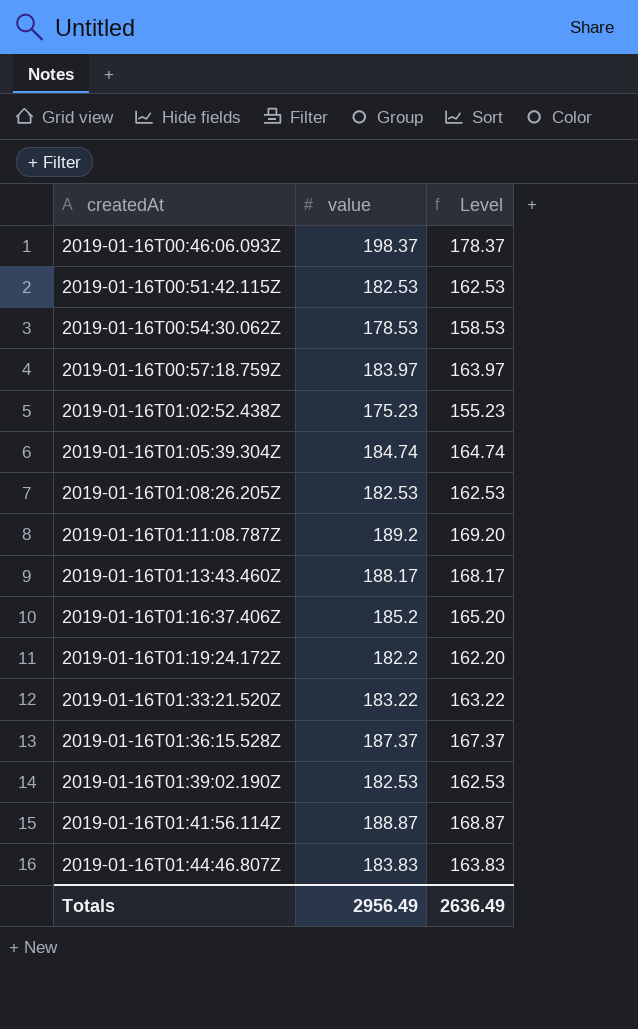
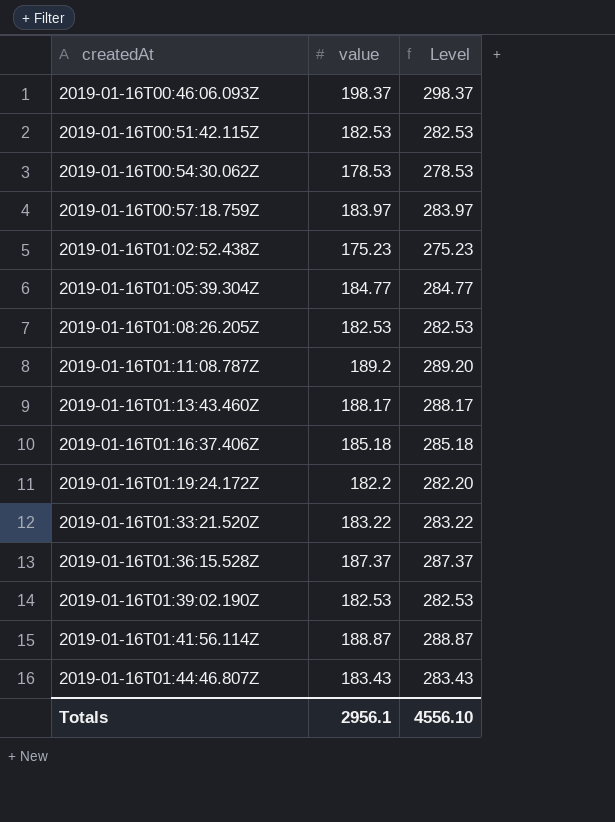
column Level | formula: [value] - 20 -> [value] + 100
2019-01-16T01:05:39.304Z | value: 184.74 -> 184.77
2019-01-16T01:16:37.406Z | value: 185.2 -> 185.18
2019-01-16T01:44:46.807Z | value: 183.83 -> 183.43
Totals | value: 2956.49 -> 2956.1
Totals | Level: 2636.49 -> 4556.10

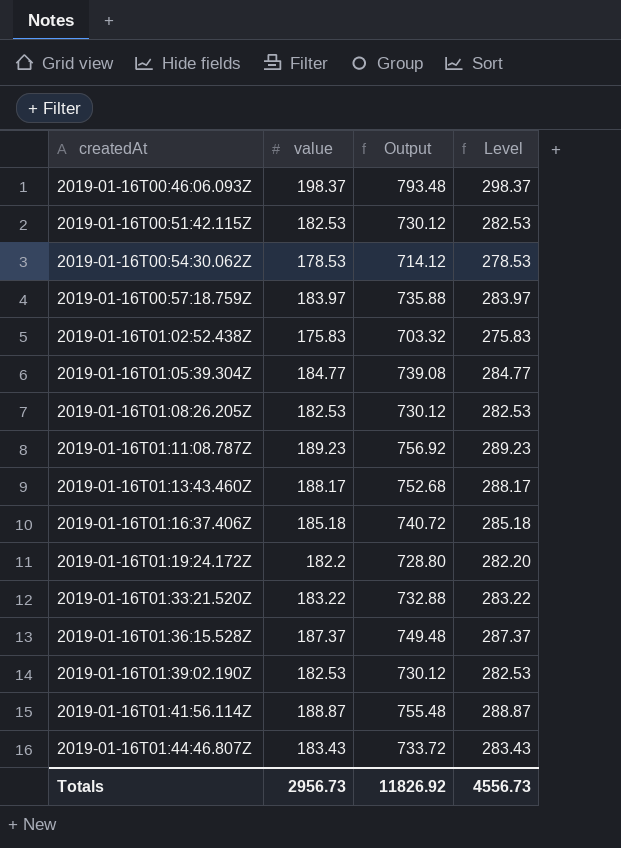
column Output | formula: none -> [value] * 4
2019-01-16T01:02:52.438Z | value: 175.23 -> 175.83
2019-01-16T01:02:52.438Z | Level: 275.23 -> 275.83
2019-01-16T01:11:08.787Z | value: 189.2 -> 189.23
2019-01-16T01:11:08.787Z | Level: 289.20 -> 289.23
Totals | value: 2956.1 -> 2956.73
Totals | Level: 4556.10 -> 4556.73

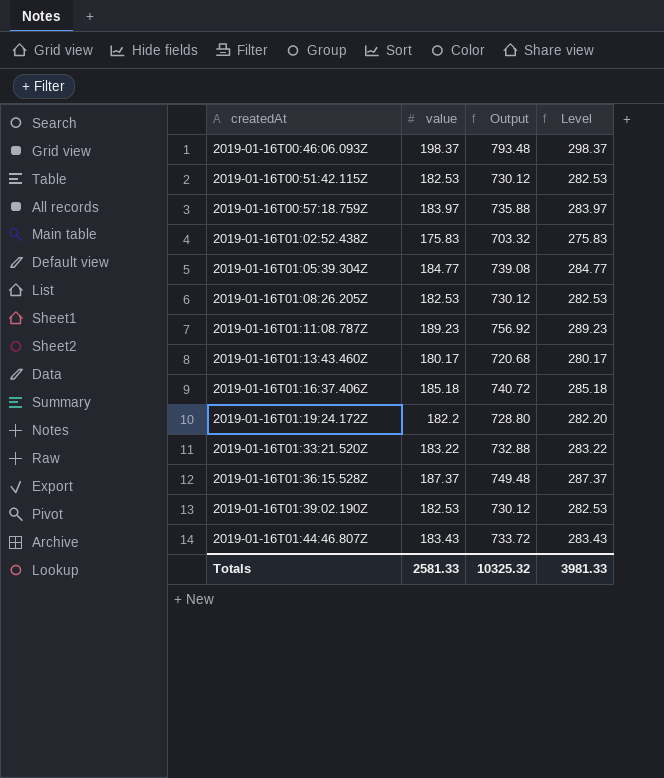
row 2019-01-16T00:54:30.062Z: 178.53 | 714.12 | 278.53 -> none
row 2019-01-16T01:41:56.114Z: 188.87 | 755.48 | 288.87 -> none
2019-01-16T01:13:43.460Z | value: 188.17 -> 180.17
2019-01-16T01:13:43.460Z | Output: 752.68 -> 720.68
2019-01-16T01:13:43.460Z | Level: 288.17 -> 280.17
Totals | value: 2956.73 -> 2581.33
Totals | Output: 11826.92 -> 10325.32
Totals | Level: 4556.73 -> 3981.33

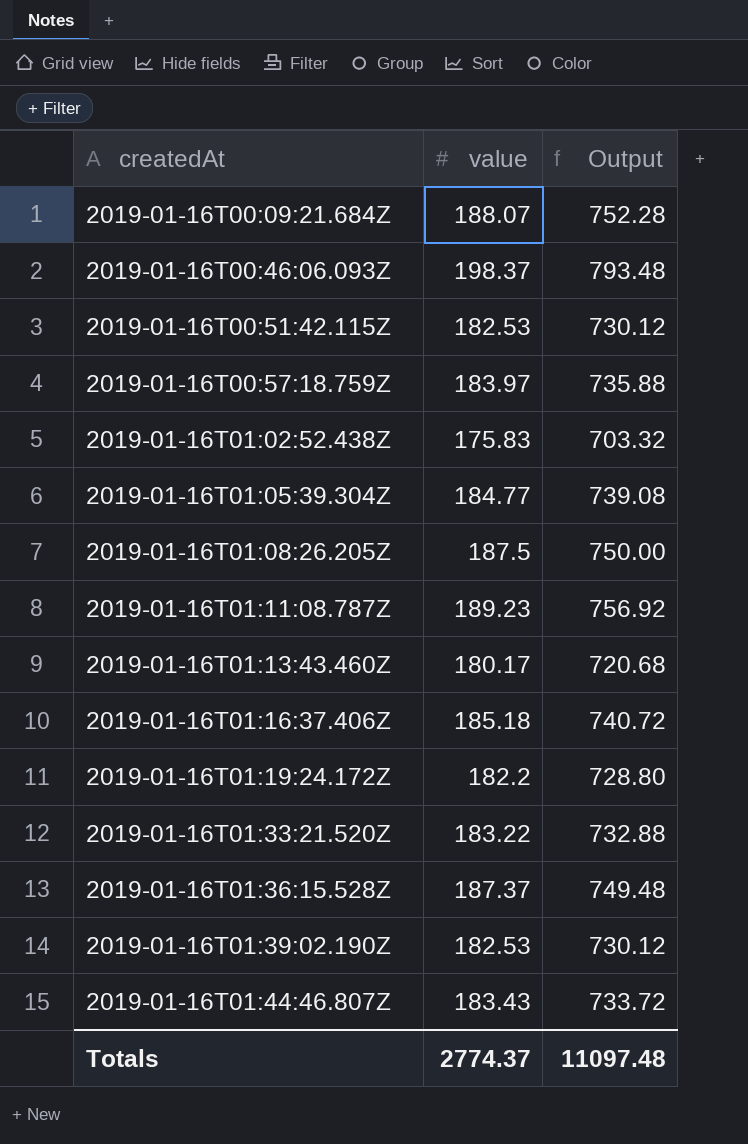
column Level | formula: [value] + 100 -> none
row 2019-01-16T00:09:21.684Z: none -> 188.07 | 752.28
2019-01-16T01:08:26.205Z | value: 182.53 -> 187.5
2019-01-16T01:08:26.205Z | Output: 730.12 -> 750.00
Totals | value: 2581.33 -> 2774.37
Totals | Output: 10325.32 -> 11097.48

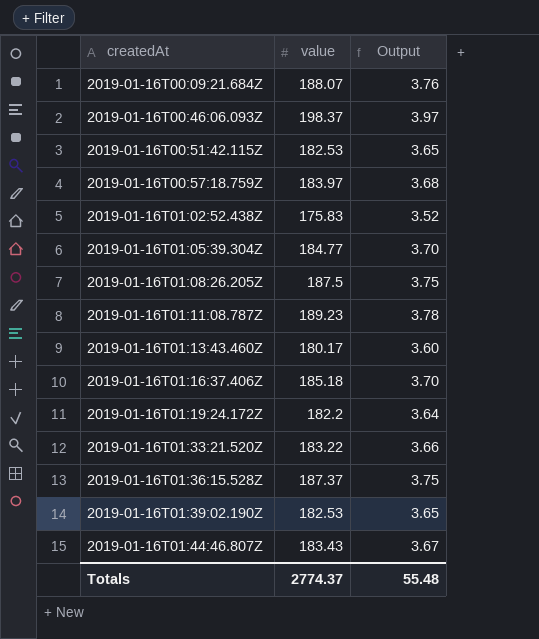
column Output | formula: [value] * 4 -> [value] * 0.02
Totals | Output: 11097.48 -> 55.48

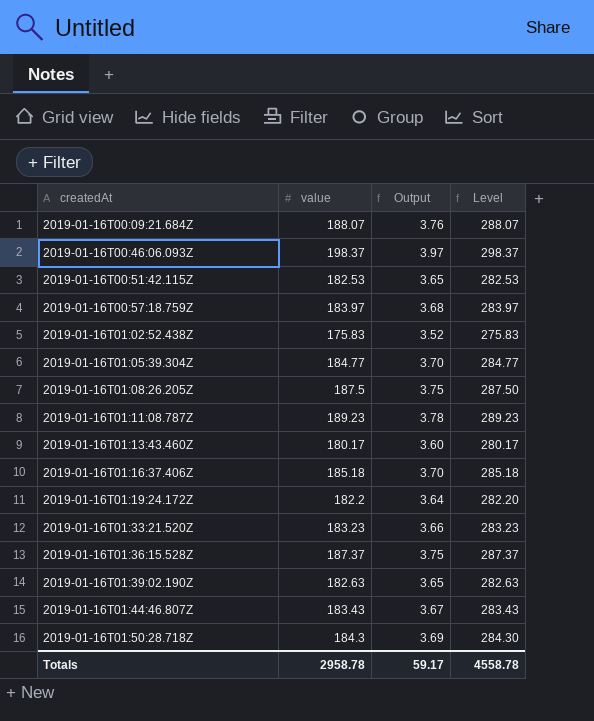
column Level | formula: none -> [value] + 100
2019-01-16T01:33:21.520Z | value: 183.22 -> 183.23
2019-01-16T01:39:02.190Z | value: 182.53 -> 182.63
row 2019-01-16T01:50:28.718Z: none -> 184.3 | 3.69 | 284.30
Totals | value: 2774.37 -> 2958.78
Totals | Output: 55.48 -> 59.17

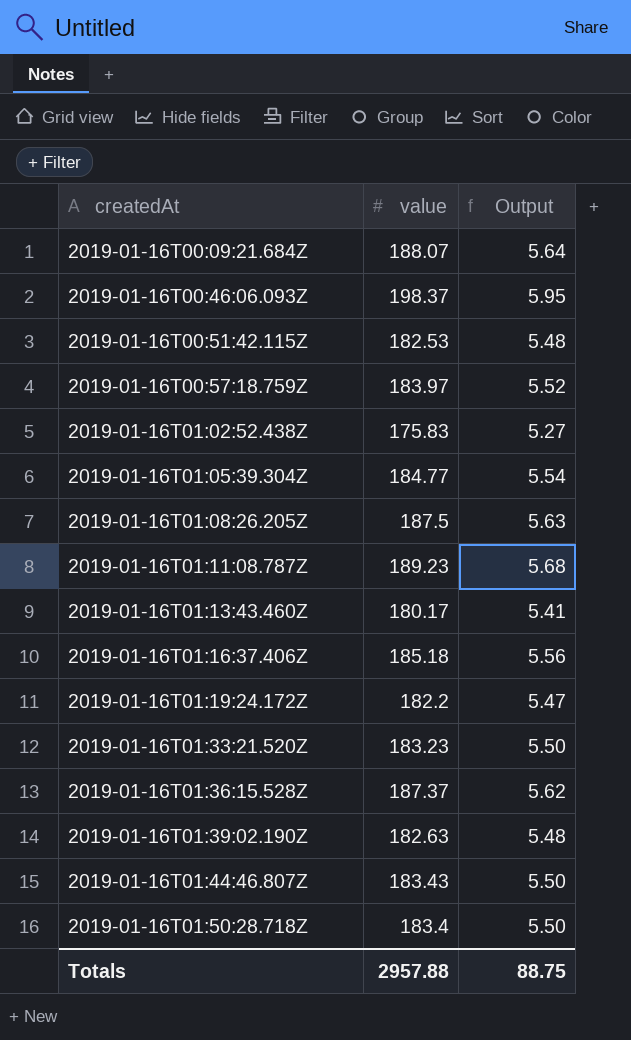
column Level | formula: [value] + 100 -> none
column Output | formula: [value] * 0.02 -> [value] * 0.03
2019-01-16T01:50:28.718Z | value: 184.3 -> 183.4
Totals | value: 2958.78 -> 2957.88
Totals | Output: 59.17 -> 88.75

